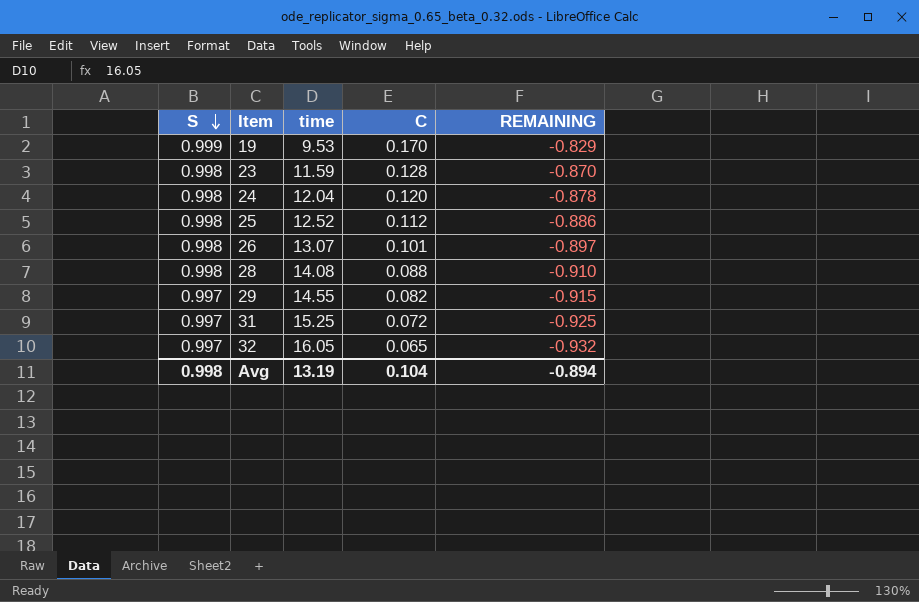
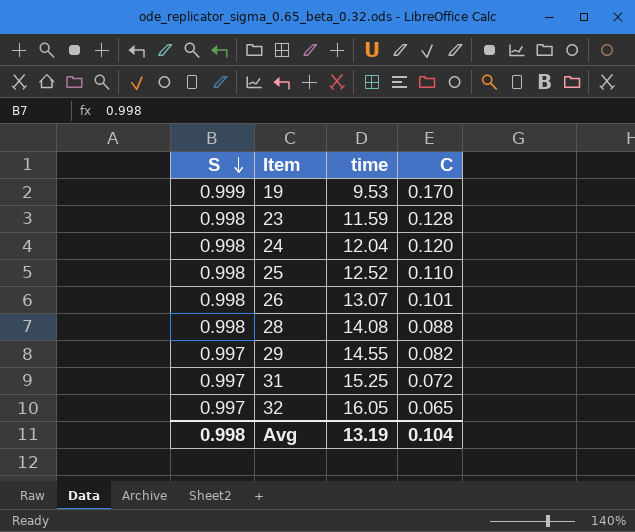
column REMAINING | formula: [C] - [S] -> none
25 | C: 0.112 -> 0.110

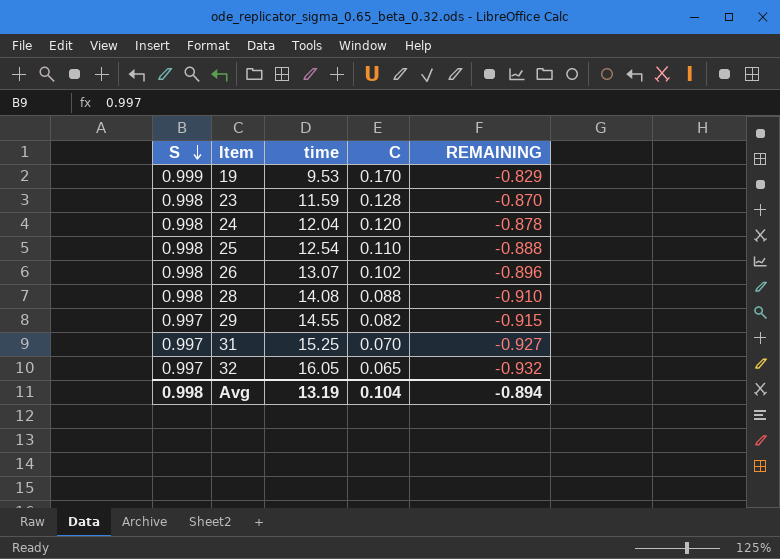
column REMAINING | formula: none -> [C] - [S]
25 | time: 12.52 -> 12.54
26 | C: 0.101 -> 0.102
31 | C: 0.072 -> 0.070

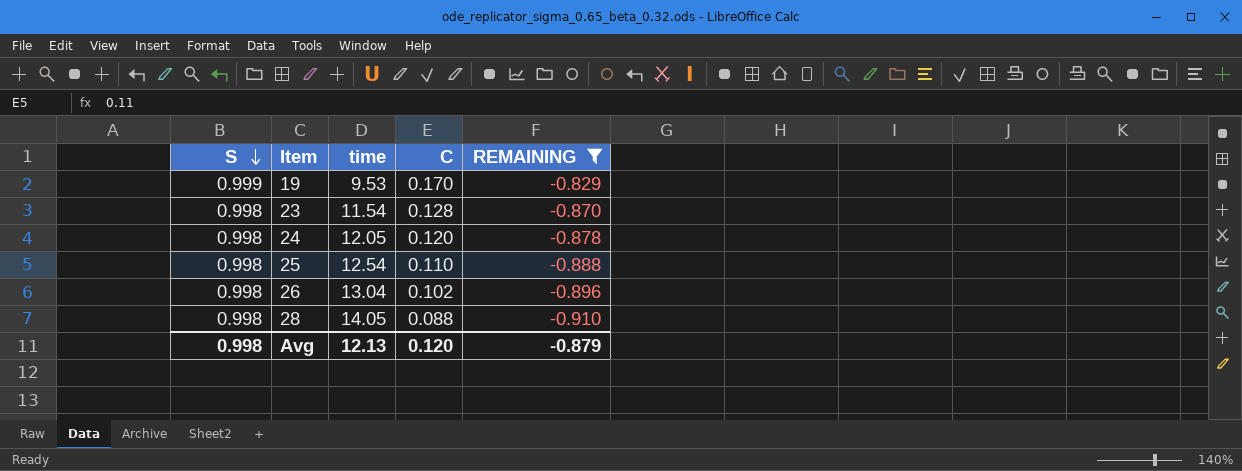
filter: none -> REMAINING >= -0.910
23 | time: 11.59 -> 11.54
24 | time: 12.04 -> 12.05
26 | time: 13.07 -> 13.04
28 | time: 14.08 -> 14.05
Avg | time: 13.19 -> 12.13
Avg | C: 0.104 -> 0.120
Avg | REMAINING: -0.894 -> -0.879

